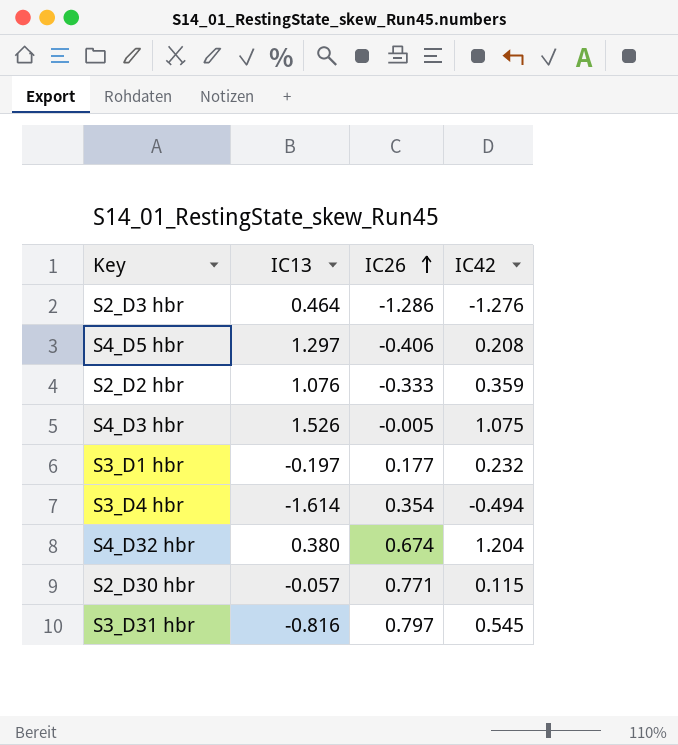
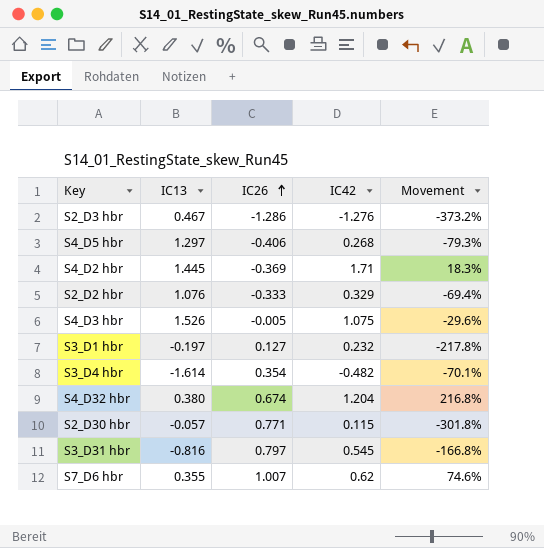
column Movement | formula: none -> ([IC42] - [IC13]) / [IC13]
S2_D3 hbr | IC13: 0.464 -> 0.467
S4_D5 hbr | IC42: 0.208 -> 0.268
row S4_D2 hbr: none -> 1.445 | -0.369 | 1.71 | 18.3%
S2_D2 hbr | IC42: 0.359 -> 0.329
S3_D1 hbr | IC26: 0.177 -> 0.127
S3_D4 hbr | IC42: -0.494 -> -0.482
row S7_D6 hbr: none -> 0.355 | 1.007 | 0.62 | 74.6%

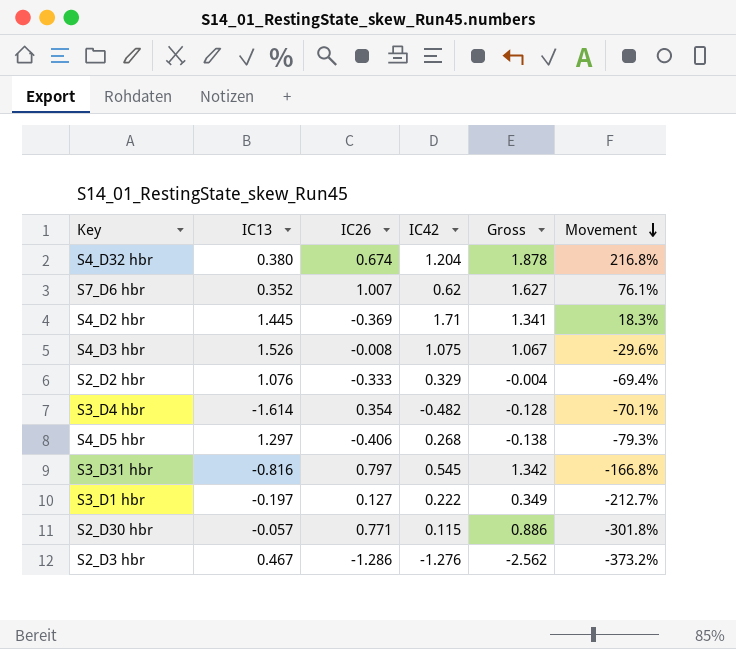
row order: IC26 ascending -> Movement descending
column Gross | formula: none -> [IC26] + [IC42]
S7_D6 hbr | IC13: 0.355 -> 0.352
S7_D6 hbr | Movement: 74.6% -> 76.1%
S4_D3 hbr | IC26: -0.005 -> -0.008
S3_D1 hbr | IC42: 0.232 -> 0.222
S3_D1 hbr | Movement: -217.8% -> -212.7%

